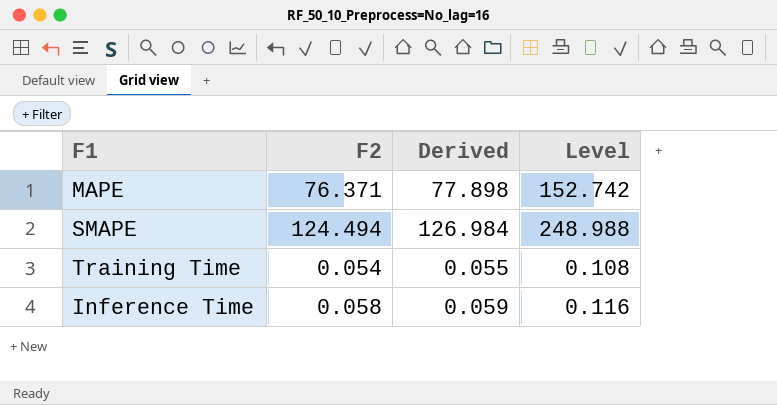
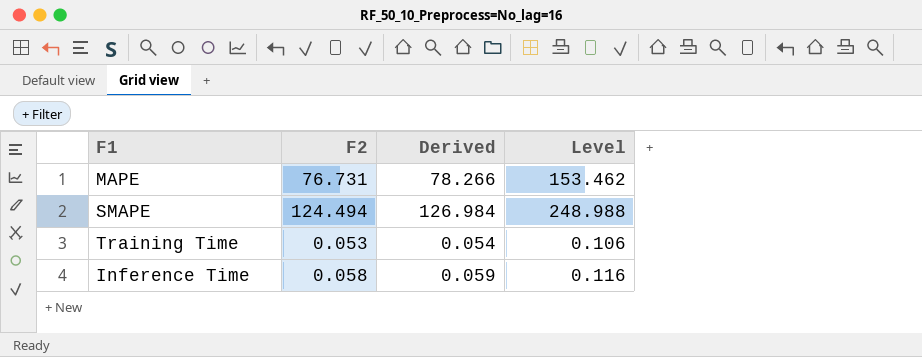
MAPE | F2: 76.371 -> 76.731
MAPE | Derived: 77.898 -> 78.266
MAPE | Level: 152.742 -> 153.462
Training Time | F2: 0.054 -> 0.053
Training Time | Derived: 0.055 -> 0.054
Training Time | Level: 0.108 -> 0.106

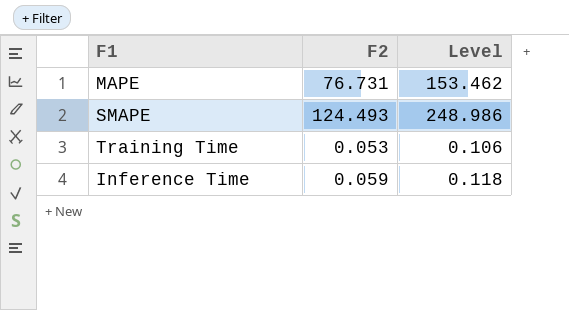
column Derived | formula: [F2] * 1.02 -> none
SMAPE | F2: 124.494 -> 124.493
SMAPE | Level: 248.988 -> 248.986
Inference Time | F2: 0.058 -> 0.059
Inference Time | Level: 0.116 -> 0.118

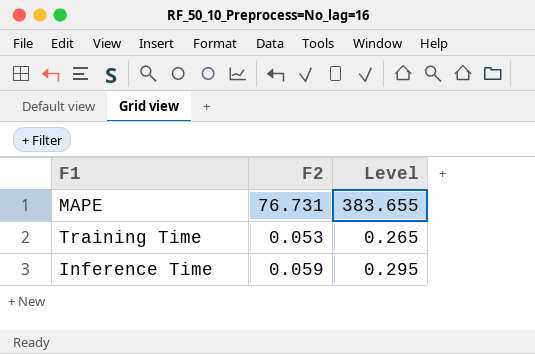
column Level | formula: [F2] * 2 -> [F2] * 5
row SMAPE: 124.493 | 248.986 -> none

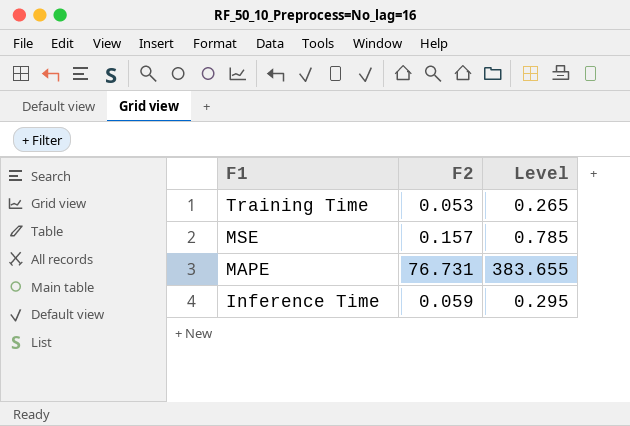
row order: none -> F1 descending
row MSE: none -> 0.157 | 0.785

